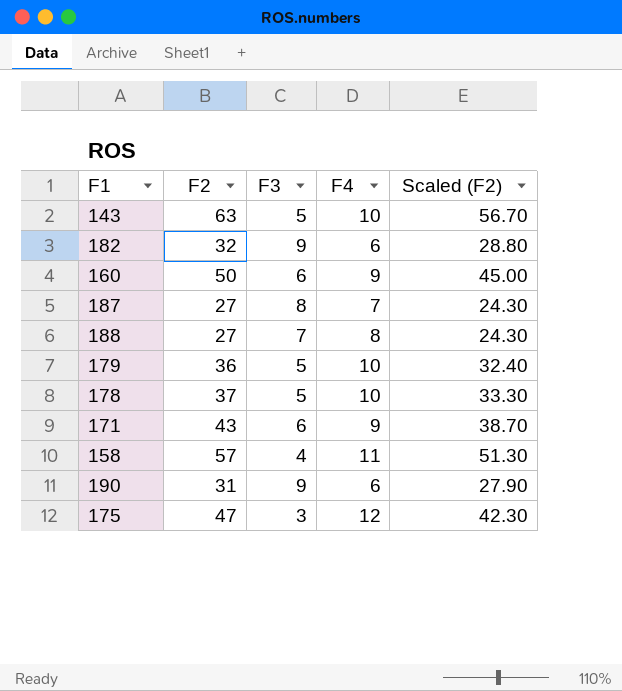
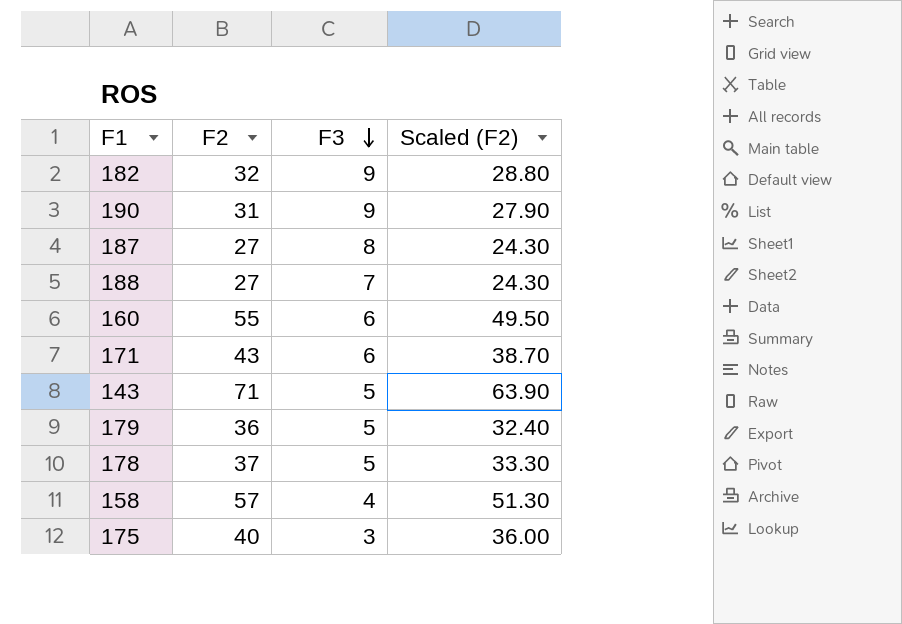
row order: none -> F3 descending
column F4 | position: 4 -> none
160 | F2: 50 -> 55
160 | Scaled (F2): 45.00 -> 49.50
143 | F2: 63 -> 71
143 | Scaled (F2): 56.70 -> 63.90
175 | F2: 47 -> 40
175 | Scaled (F2): 42.30 -> 36.00

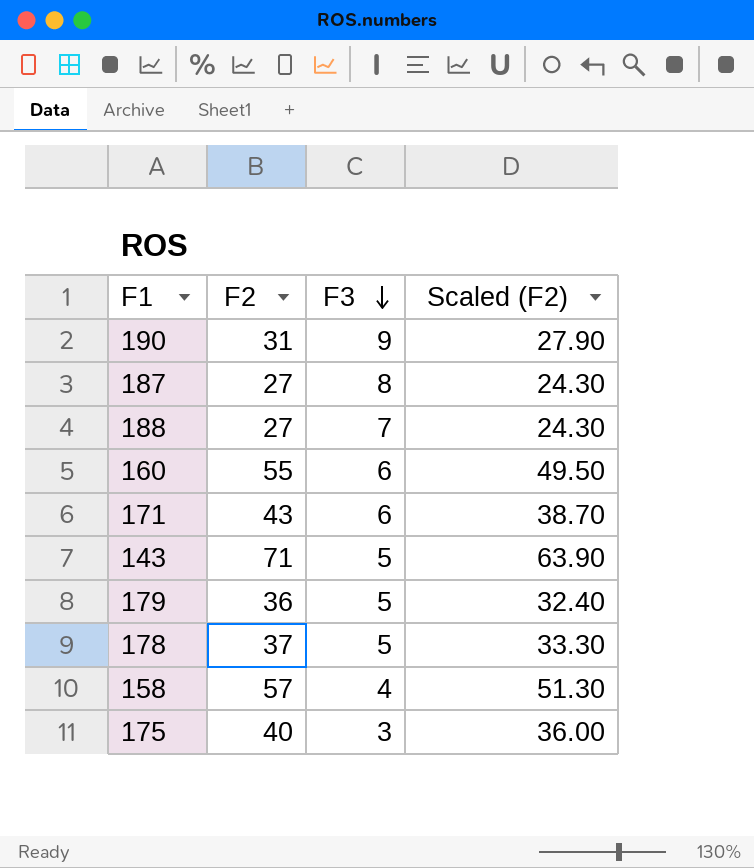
row 182: 32 | 9 | 28.80 -> none

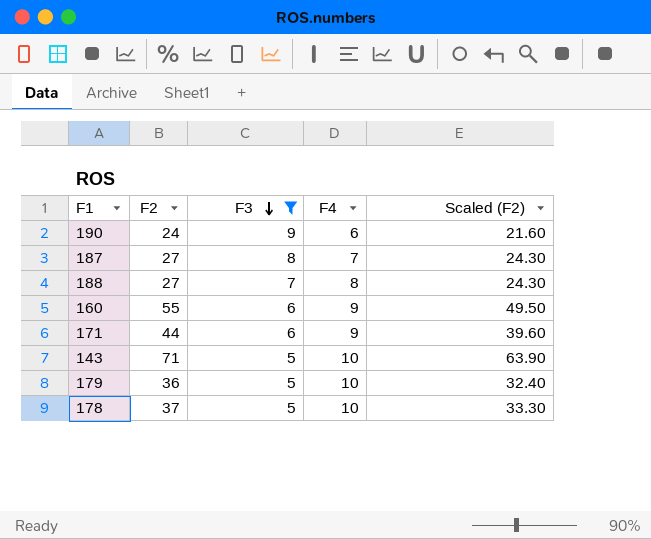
filter: none -> F3 >= 5
column F4 | position: none -> 4
190 | F2: 31 -> 24
190 | Scaled (F2): 27.90 -> 21.60
171 | F2: 43 -> 44
171 | Scaled (F2): 38.70 -> 39.60

